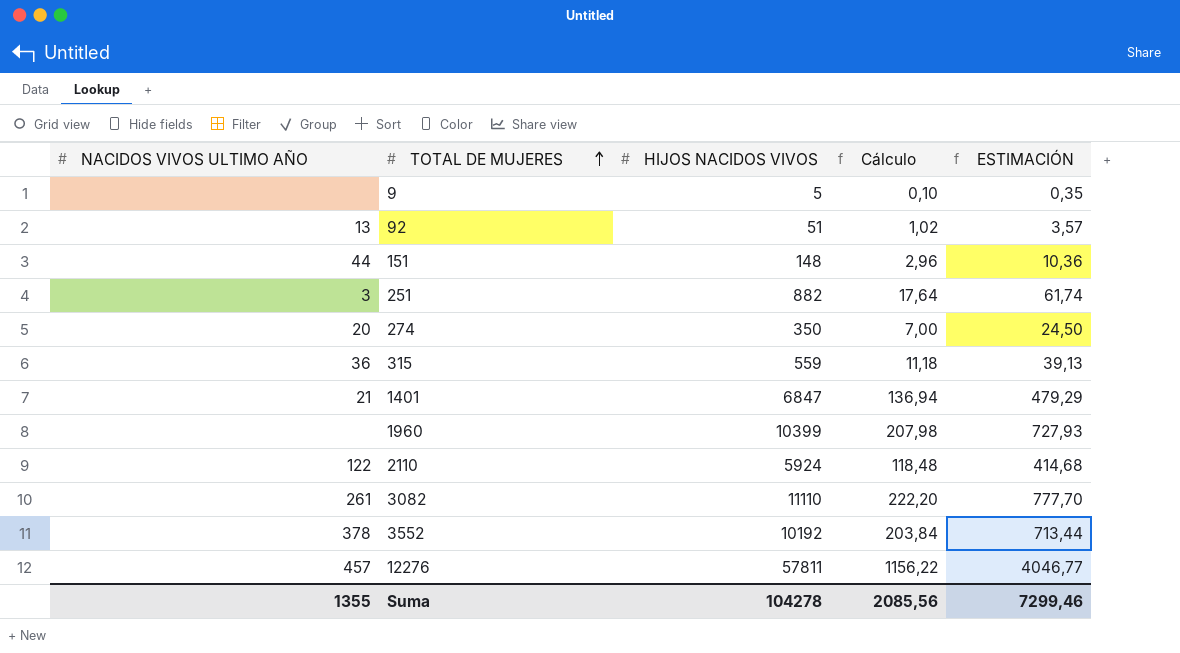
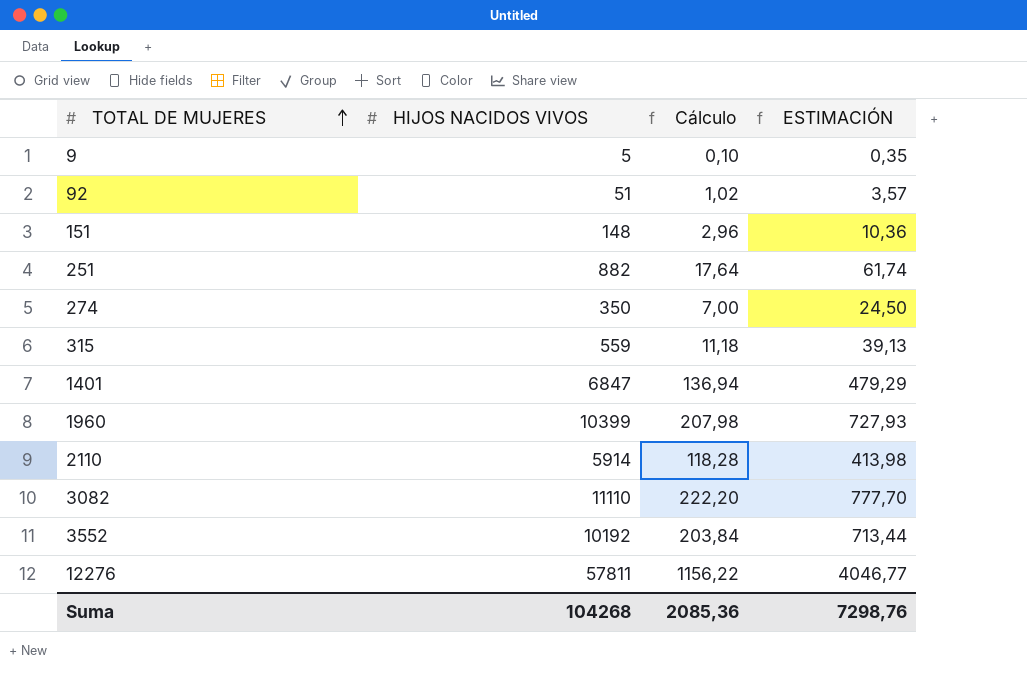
column NACIDOS VIVOS ULTIMO AÑO | position: 1 -> none
2110 | HIJOS NACIDOS VIVOS: 5924 -> 5914
2110 | Cálculo: 118,48 -> 118,28
2110 | ESTIMACIÓN: 414,68 -> 413,98
Suma | HIJOS NACIDOS VIVOS: 104278 -> 104268
Suma | Cálculo: 2085,56 -> 2085,36
Suma | ESTIMACIÓN: 7299,46 -> 7298,76

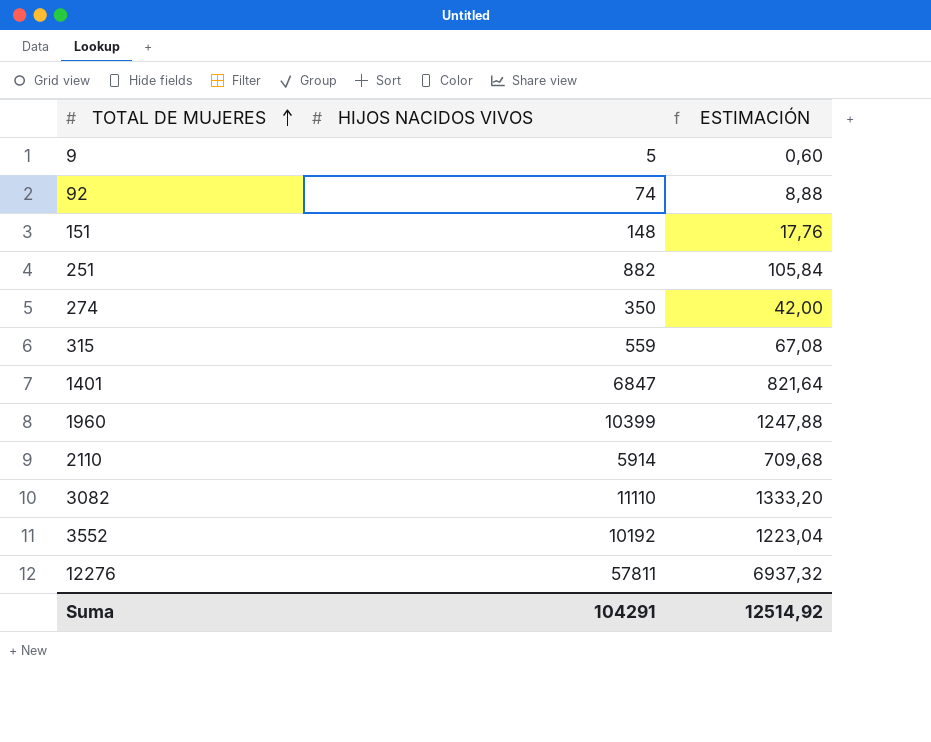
column Cálculo | formula: [HIJOS NACIDOS VIVOS] * 0,02 -> none
column ESTIMACIÓN | formula: [HIJOS NACIDOS VIVOS] * 0,07 -> [HIJOS NACIDOS VIVOS] * 0,12
92 | HIJOS NACIDOS VIVOS: 51 -> 74
Suma | HIJOS NACIDOS VIVOS: 104268 -> 104291
Suma | ESTIMACIÓN: 7298,76 -> 12514,92

